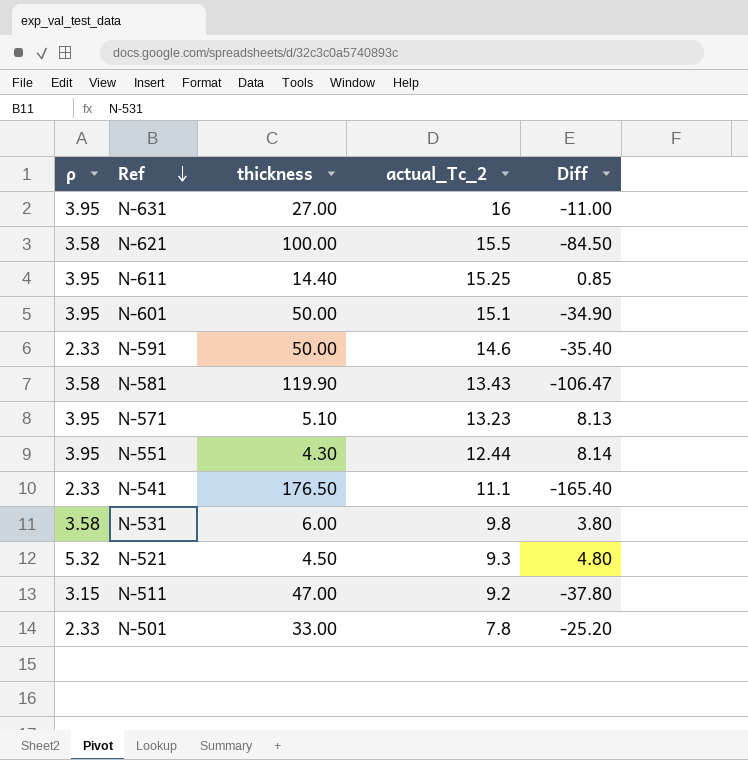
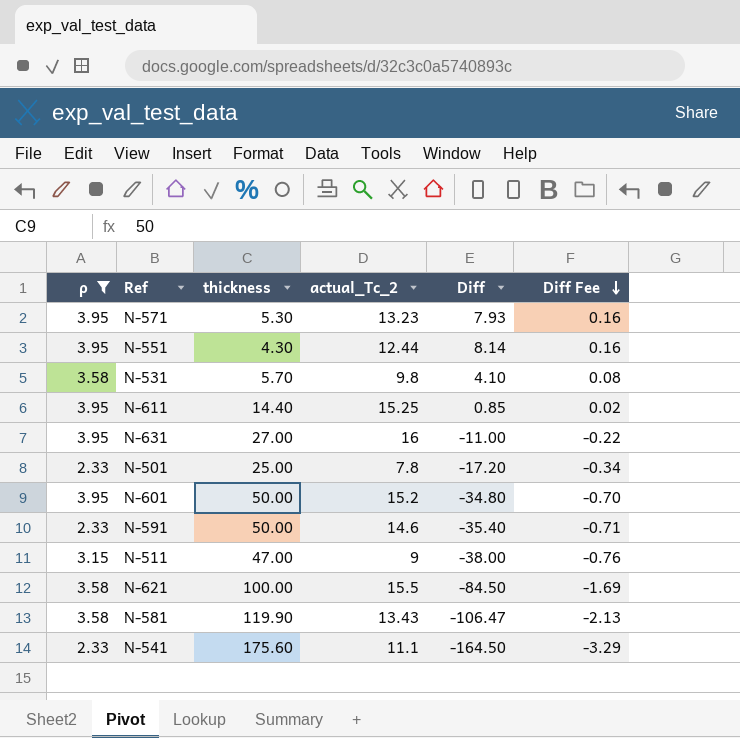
filter: none -> ρ != 5.32
row order: Ref descending -> Diff Fee descending
column Diff Fee | formula: none -> [Diff] * 0.02
N-571 | thickness: 5.10 -> 5.30
N-571 | Diff: 8.13 -> 7.93
N-531 | thickness: 6.00 -> 5.70
N-531 | Diff: 3.80 -> 4.10
N-501 | thickness: 33.00 -> 25.00
N-501 | Diff: -25.20 -> -17.20
N-601 | actual_Tc_2: 15.1 -> 15.2
N-601 | Diff: -34.90 -> -34.80
N-511 | actual_Tc_2: 9.2 -> 9
N-511 | Diff: -37.80 -> -38.00
N-541 | thickness: 176.50 -> 175.60
N-541 | Diff: -165.40 -> -164.50

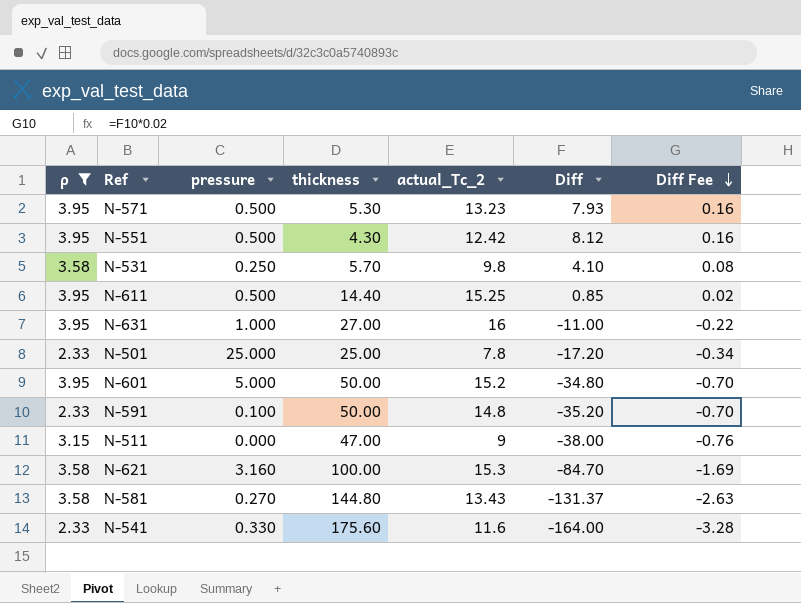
column pressure | position: none -> 3
N-551 | actual_Tc_2: 12.44 -> 12.42
N-551 | Diff: 8.14 -> 8.12
N-591 | actual_Tc_2: 14.6 -> 14.8
N-591 | Diff: -35.40 -> -35.20
N-591 | Diff Fee: -0.71 -> -0.70
N-621 | actual_Tc_2: 15.5 -> 15.3
N-621 | Diff: -84.50 -> -84.70
N-581 | thickness: 119.90 -> 144.80
N-581 | Diff: -106.47 -> -131.37
N-581 | Diff Fee: -2.13 -> -2.63
N-541 | actual_Tc_2: 11.1 -> 11.6
N-541 | Diff: -164.50 -> -164.00
N-541 | Diff Fee: -3.29 -> -3.28

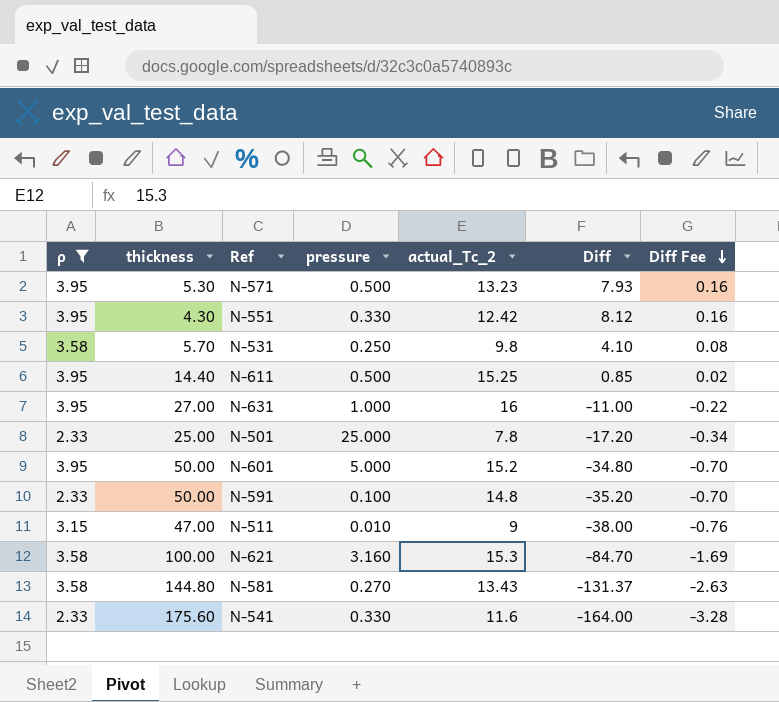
column thickness | position: 4 -> 2
N-551 | pressure: 0.500 -> 0.330
N-511 | pressure: 0.000 -> 0.010

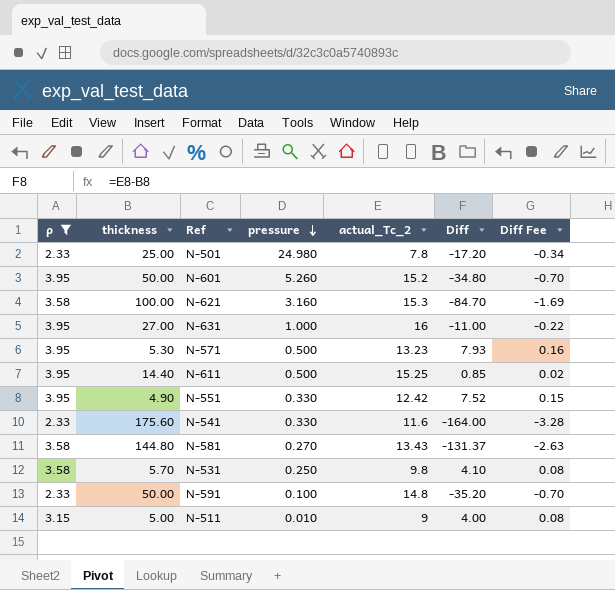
row order: Diff Fee descending -> pressure descending
N-501 | pressure: 25.000 -> 24.980
N-601 | pressure: 5.000 -> 5.260
N-551 | thickness: 4.30 -> 4.90
N-551 | Diff: 8.12 -> 7.52
N-551 | Diff Fee: 0.16 -> 0.15
N-511 | thickness: 47.00 -> 5.00
N-511 | Diff: -38.00 -> 4.00
N-511 | Diff Fee: -0.76 -> 0.08

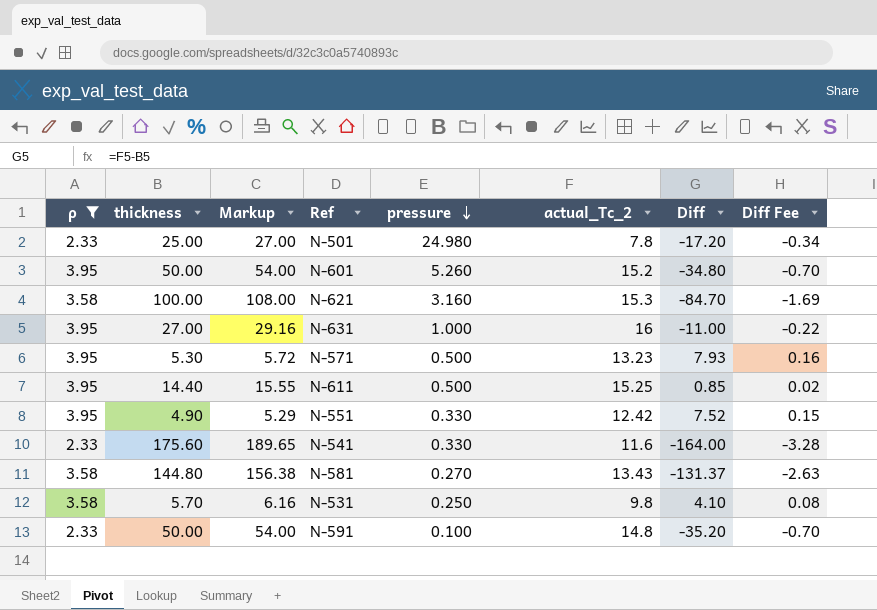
column Markup | formula: none -> [thickness] * 1.08
row N-511: 3.15 | 5.00 | 0.010 | 9 | 4.00 | 0.08 -> none

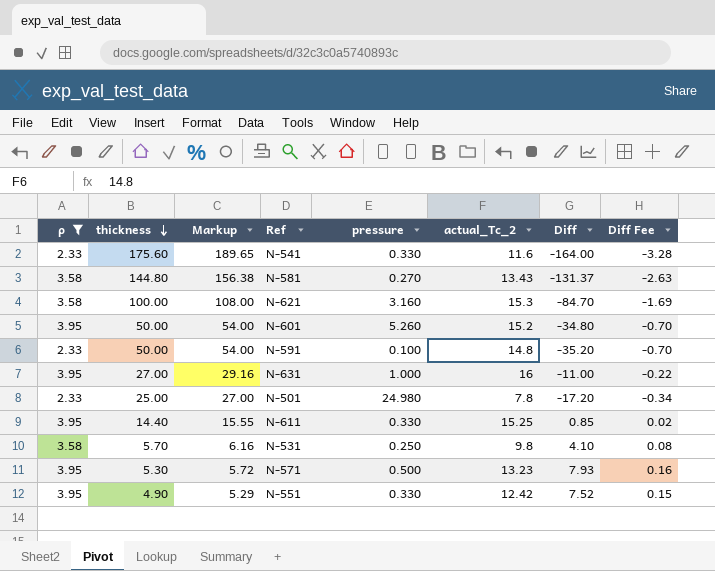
row order: pressure descending -> thickness descending
N-611 | pressure: 0.500 -> 0.330

